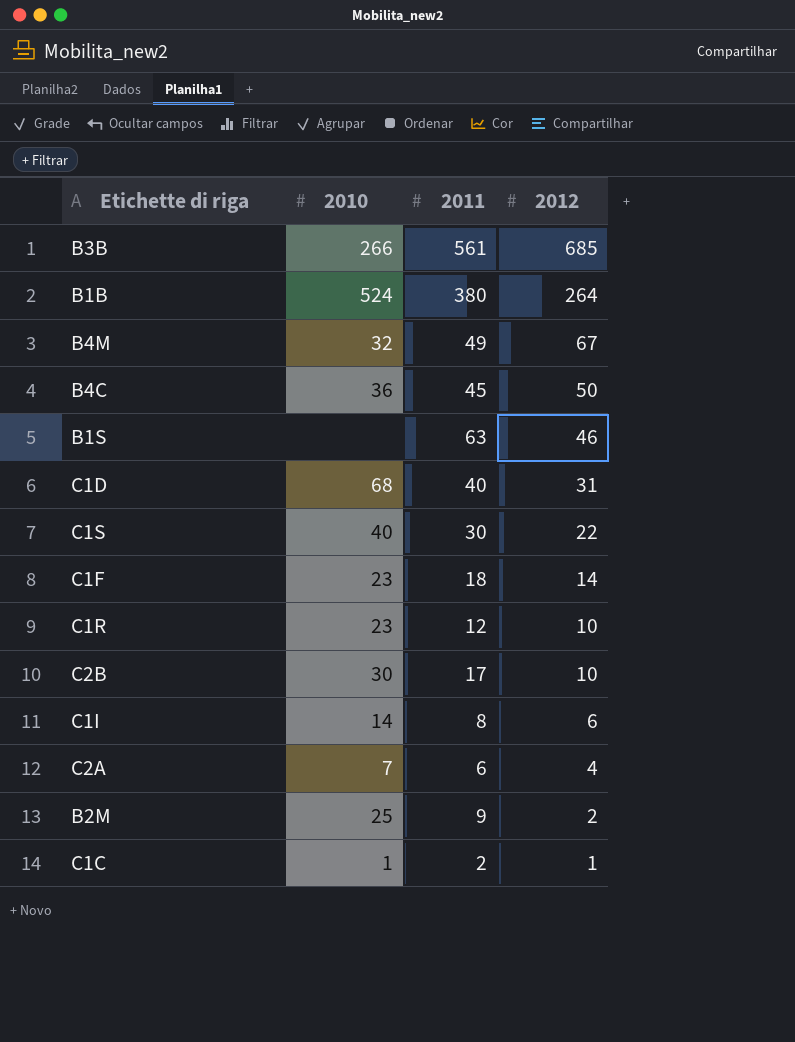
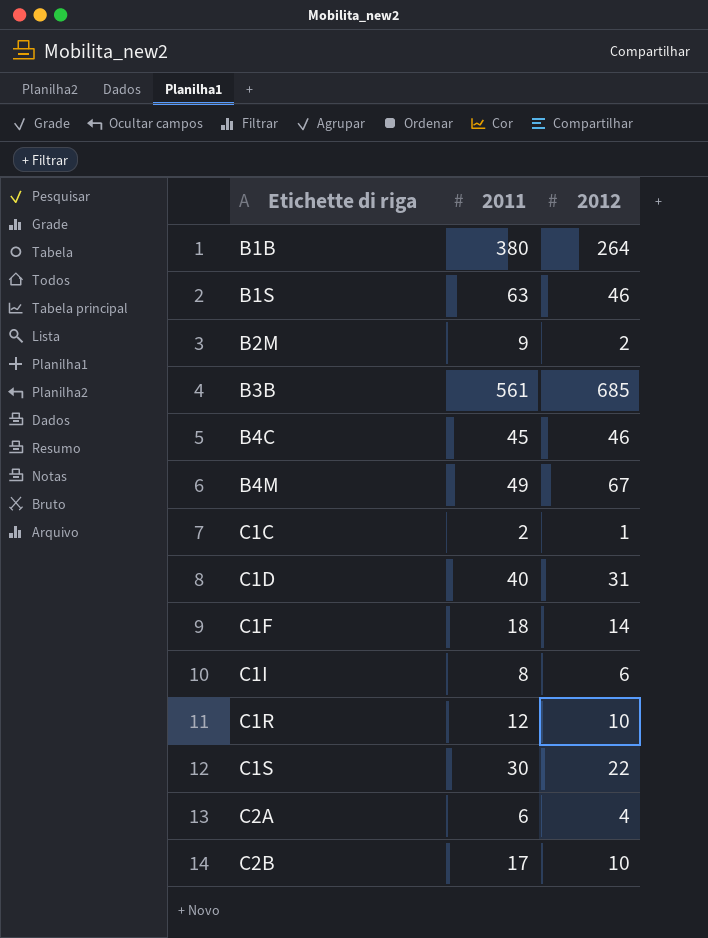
row order: 2012 descending -> Etichette di riga ascending
column 2010 | position: 2 -> none
B4C | 2012: 50 -> 46

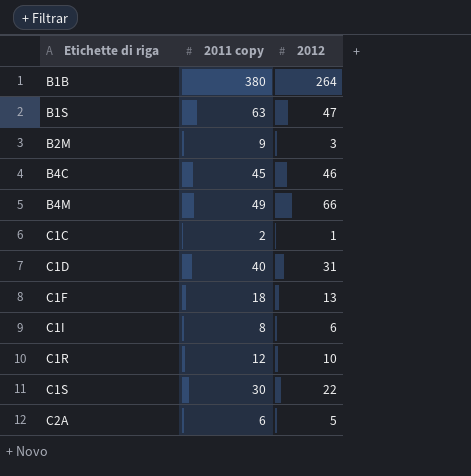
column name: 2011 -> 2011 copy
row B3B: 561 | 685 -> none
row C2B: 17 | 10 -> none
B1S | 2012: 46 -> 47
B2M | 2012: 2 -> 3
B4M | 2012: 67 -> 66
C1F | 2012: 14 -> 13
C2A | 2012: 4 -> 5

